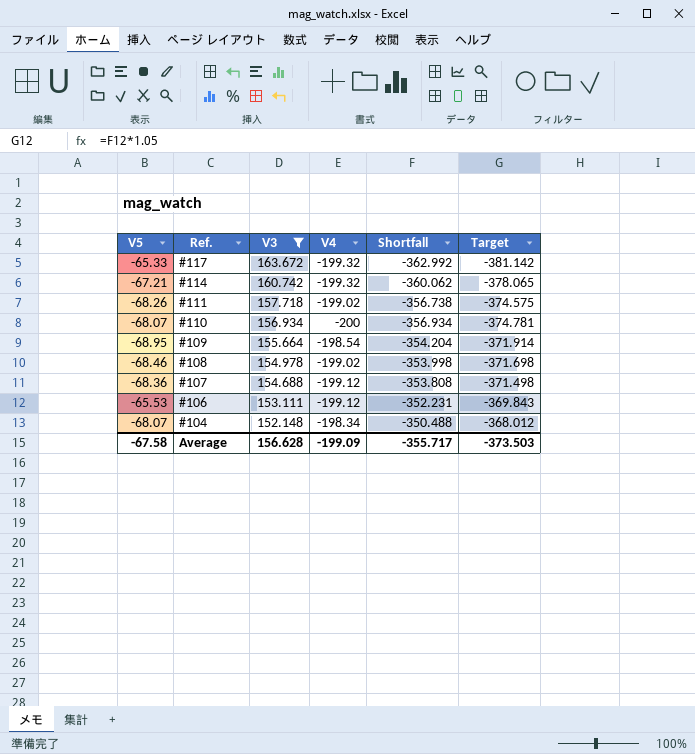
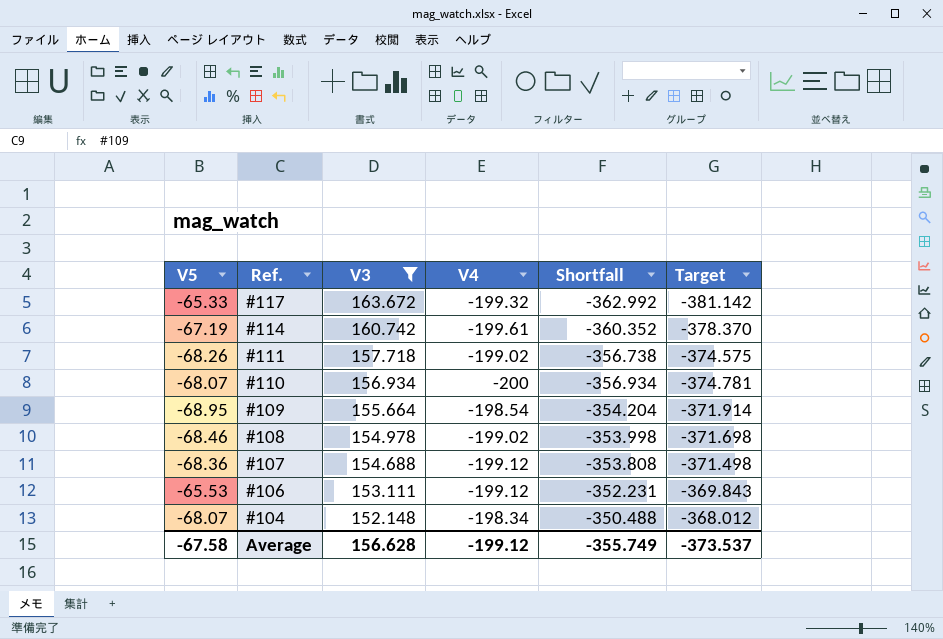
#114 | V5: -67.21 -> -67.19
#114 | V4: -199.32 -> -199.61
#114 | Shortfall: -360.062 -> -360.352
#114 | Target: -378.065 -> -378.370
Average | V4: -199.09 -> -199.12
Average | Shortfall: -355.717 -> -355.749
Average | Target: -373.503 -> -373.537

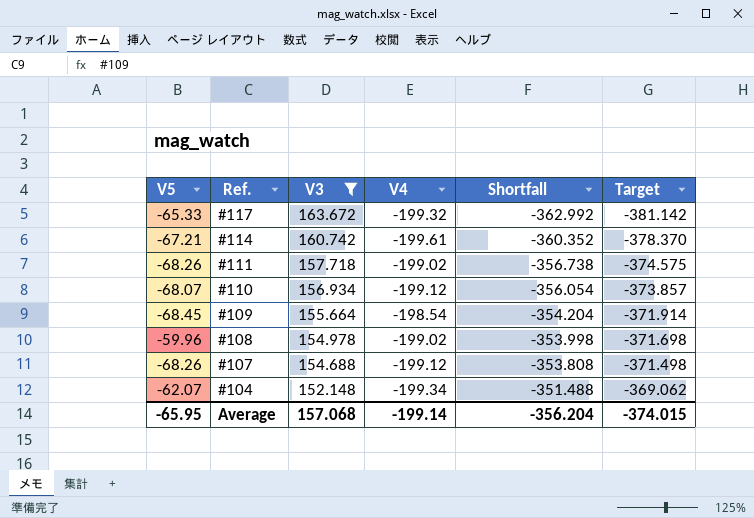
row #106: -65.53 | 153.111 | -199.12 | -352.231 | -369.843 -> none
#114 | V5: -67.19 -> -67.21
#110 | V4: -200 -> -199.12
#110 | Shortfall: -356.934 -> -356.054
#110 | Target: -374.781 -> -373.857
#109 | V5: -68.95 -> -68.45
#108 | V5: -68.46 -> -59.96
#107 | V5: -68.36 -> -68.26
#104 | V5: -68.07 -> -62.07
#104 | V4: -198.34 -> -199.34
#104 | Shortfall: -350.488 -> -351.488
#104 | Target: -368.012 -> -369.062
Average | V5: -67.58 -> -65.95
Average | V3: 156.628 -> 157.068
Average | V4: -199.12 -> -199.14
Average | Shortfall: -355.749 -> -356.204
Average | Target: -373.537 -> -374.015

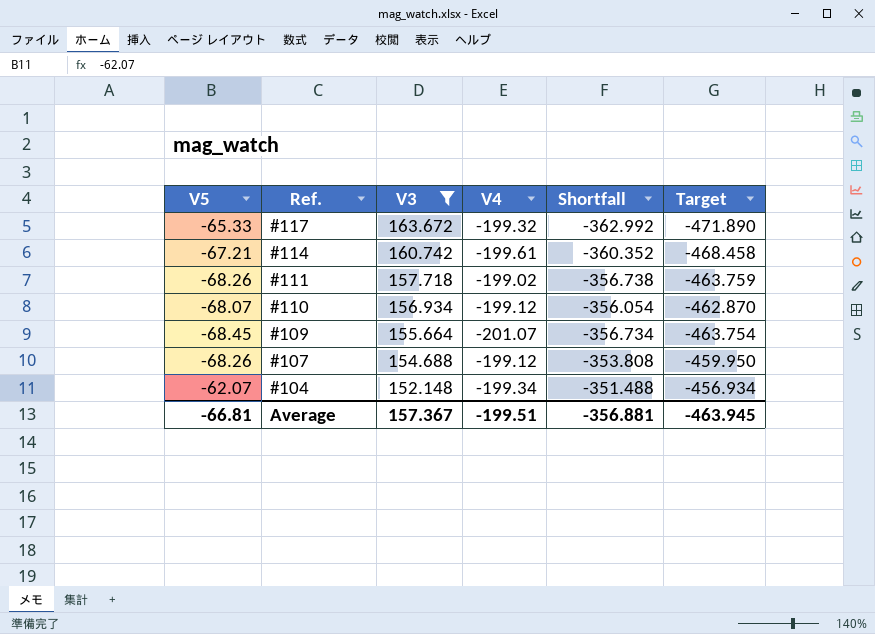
column Target | formula: [Shortfall] * 1.05 -> [Shortfall] * 1.3
row #108: -59.96 | 154.978 | -199.02 | -353.998 | -371.698 -> none
#109 | V4: -198.54 -> -201.07
#109 | Shortfall: -354.204 -> -356.734
Average | V5: -65.95 -> -66.81
Average | V3: 157.068 -> 157.367
Average | V4: -199.14 -> -199.51
Average | Shortfall: -356.204 -> -356.881
Average | Target: -374.015 -> -463.945

